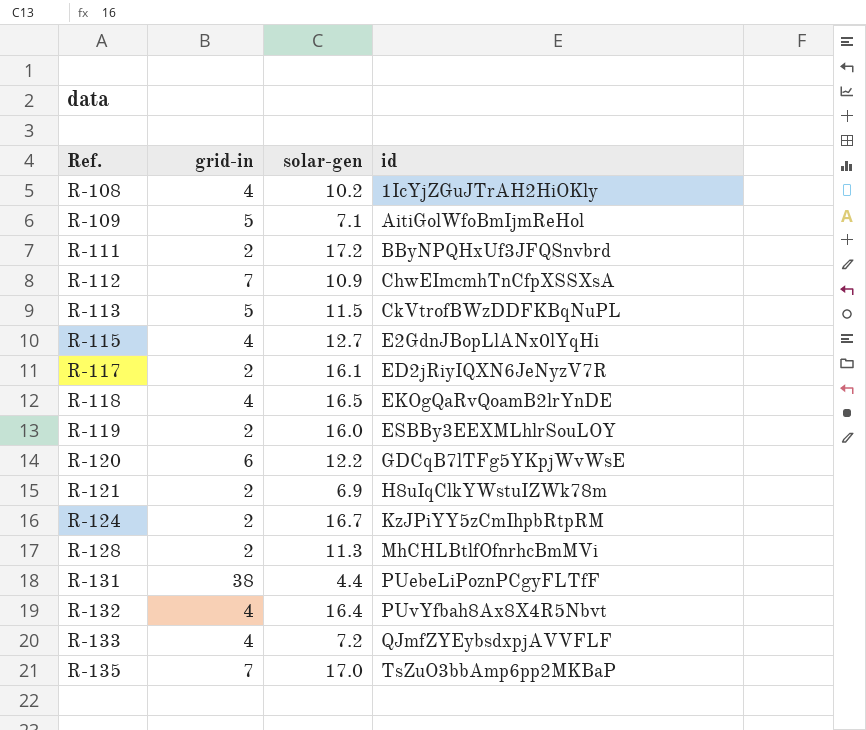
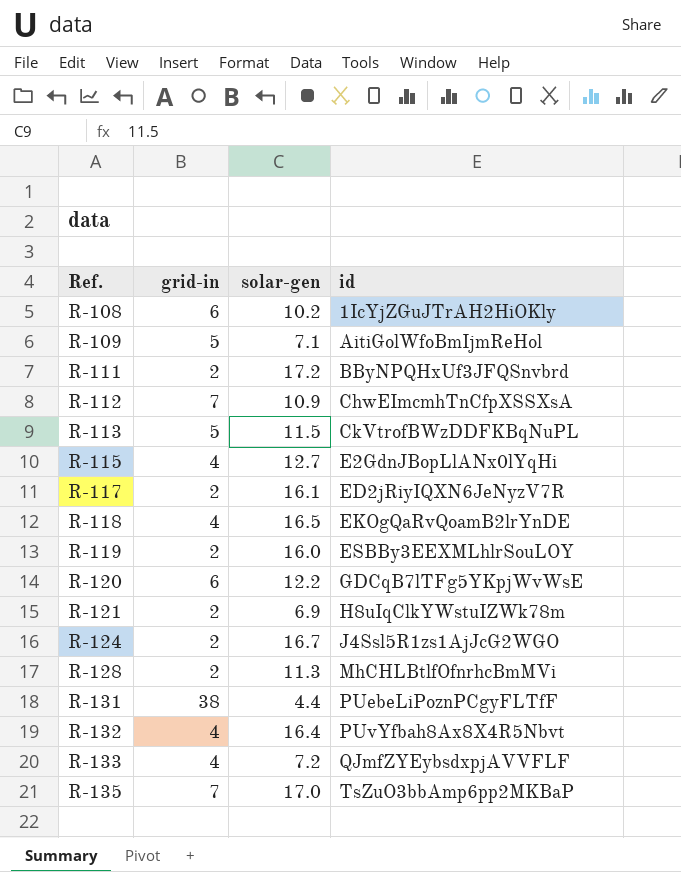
R-108 | grid-in: 4 -> 6
R-124 | id: KzJPiYY5zCmIhpbRtpRM -> J4Ssl5R1zs1AjJcG2WGO

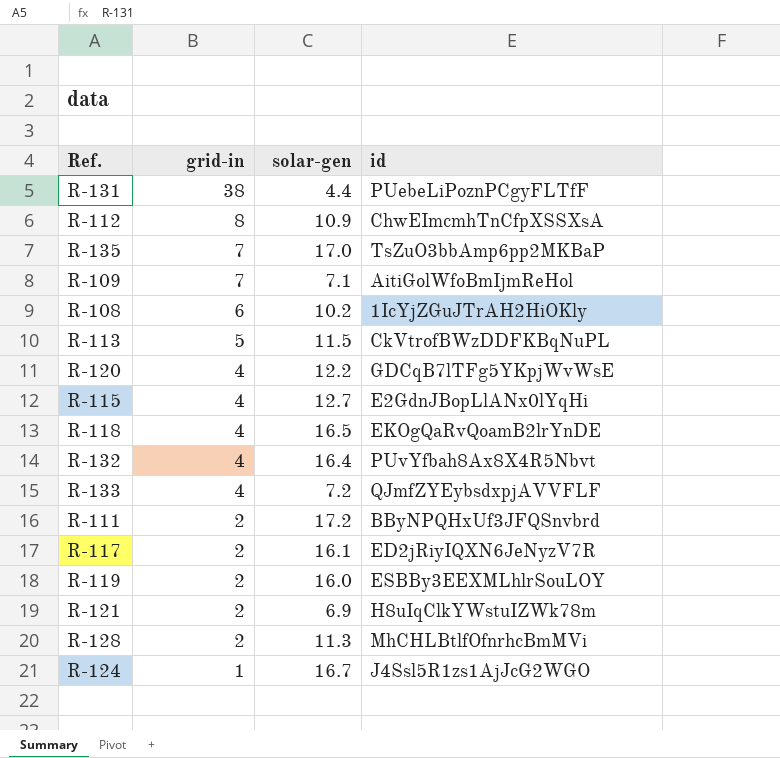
row order: Ref. ascending -> grid-in descending
R-112 | grid-in: 7 -> 8
R-109 | grid-in: 5 -> 7
R-120 | grid-in: 6 -> 4
R-124 | grid-in: 2 -> 1

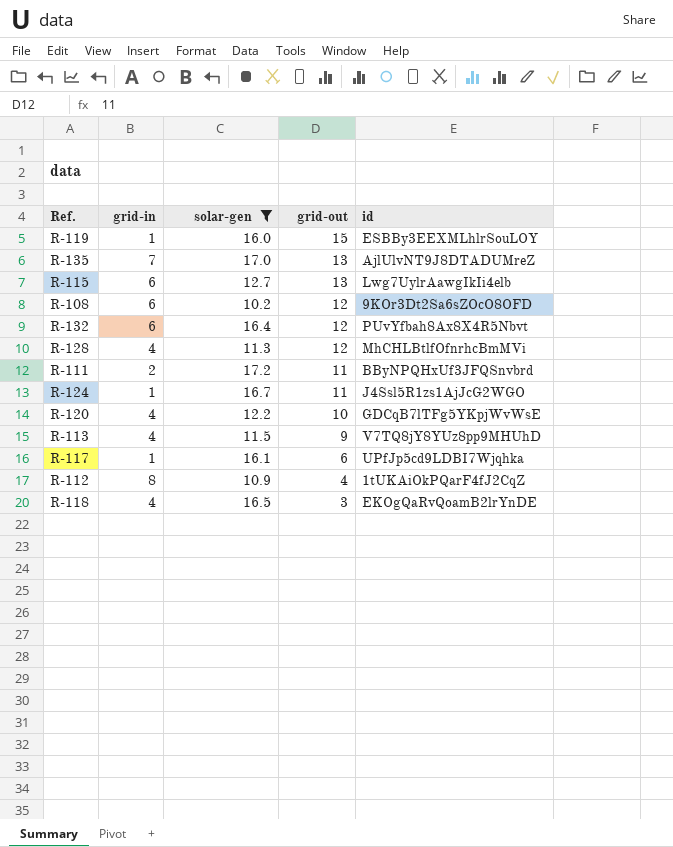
filter: none -> solar-gen >= 10.2
row order: grid-in descending -> grid-out descending
column grid-out | position: none -> 4
R-119 | grid-in: 2 -> 1
R-135 | id: TsZuO3bbAmp6pp2MKBaP -> AjlUlvNT9J8DTADUMreZ
R-115 | grid-in: 4 -> 6
R-115 | id: E2GdnJBopLlANx0lYqHi -> Lwg7UylrAawgIkIi4elb
R-108 | id: 1IcYjZGuJTrAH2HiOKly -> 9KOr3Dt2Sa6sZOcO8OFD
R-132 | grid-in: 4 -> 6
R-128 | grid-in: 2 -> 4
R-113 | grid-in: 5 -> 4
R-113 | id: CkVtrofBWzDDFKBqNuPL -> V7TQ8jY8YUz8pp9MHUhD
R-117 | grid-in: 2 -> 1
R-117 | id: ED2jRiyIQXN6JeNyzV7R -> UPfJp5cd9LDBI7Wjqhka
R-112 | id: ChwEImcmhTnCfpXSSXsA -> 1tUKAiOkPQarF4fJ2CqZ

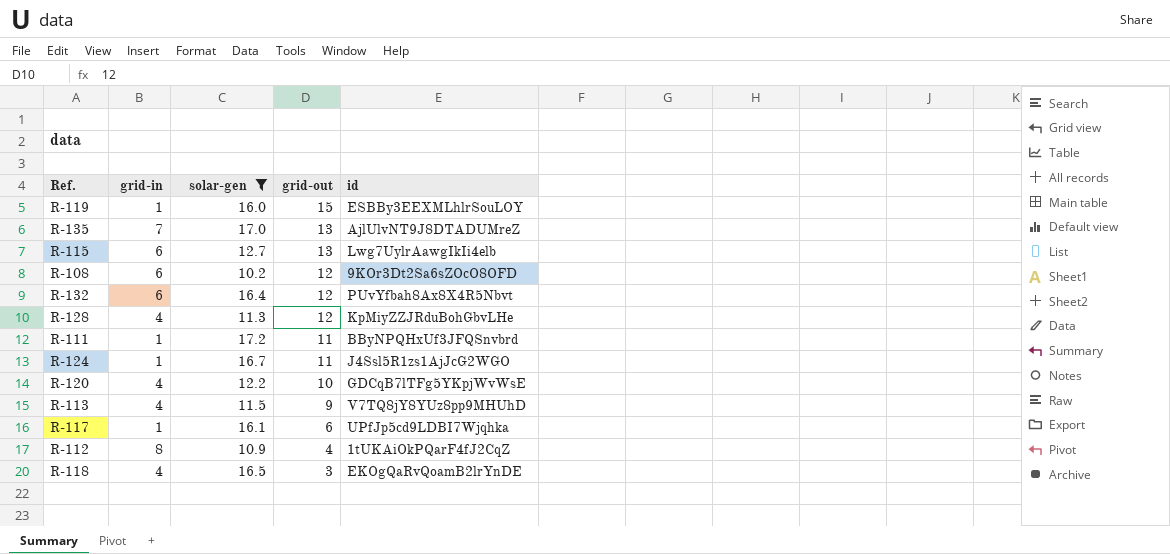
R-128 | id: MhCHLBtlfOfnrhcBmMVi -> KpMiyZZJRduBohGbvLHe
R-111 | grid-in: 2 -> 1

